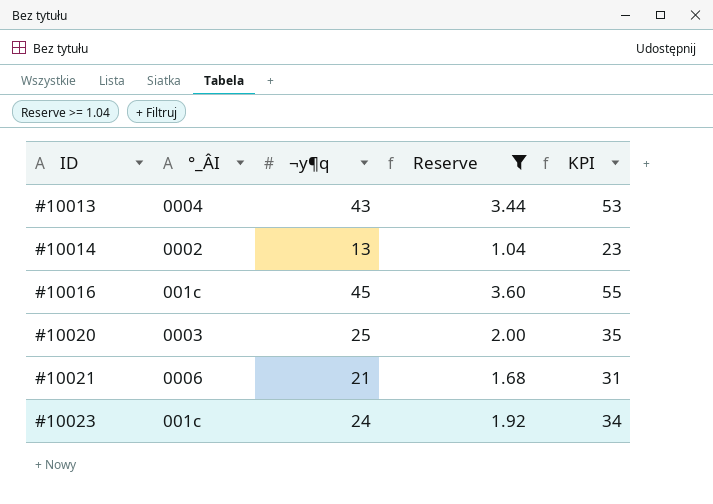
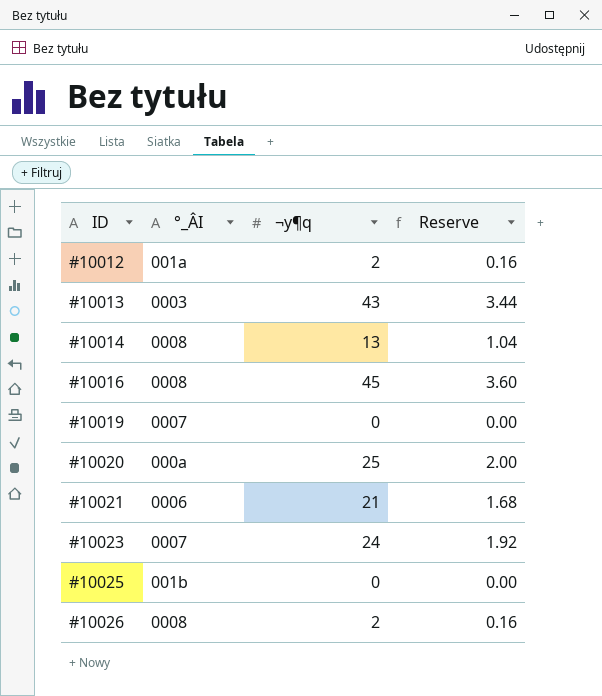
filter: Reserve >= 1.04 -> none
column KPI | formula: [¬y¶q] + 10 -> none
#10013 | °_ÂI: 0004 -> 0003
#10014 | °_ÂI: 0002 -> 0008
#10016 | °_ÂI: 001c -> 0008
#10020 | °_ÂI: 0003 -> 000a
#10023 | °_ÂI: 001c -> 0007

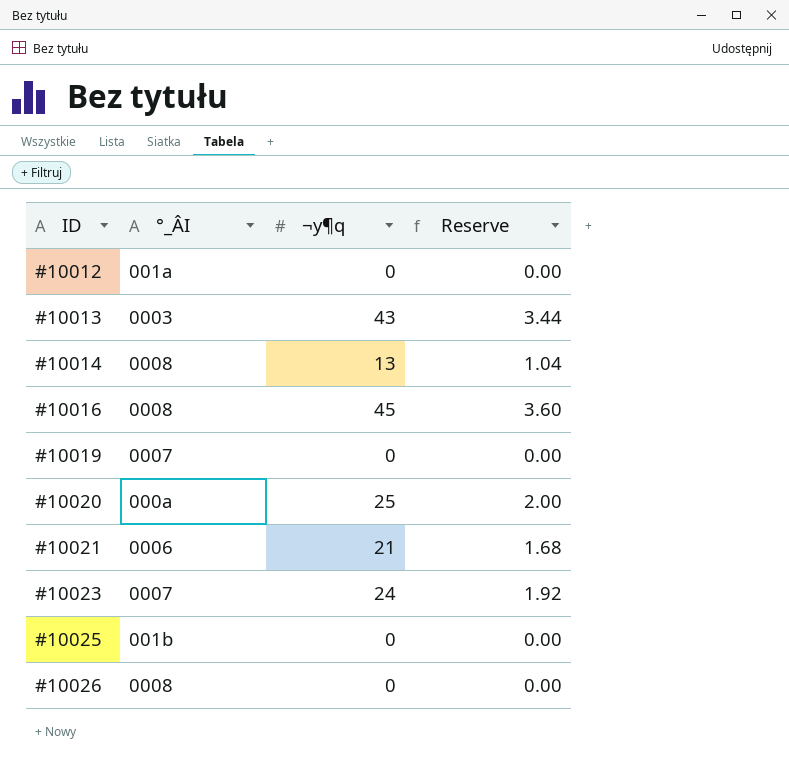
#10012 | ¬y¶q: 2 -> 0
#10012 | Reserve: 0.16 -> 0.00
#10026 | ¬y¶q: 2 -> 0
#10026 | Reserve: 0.16 -> 0.00

